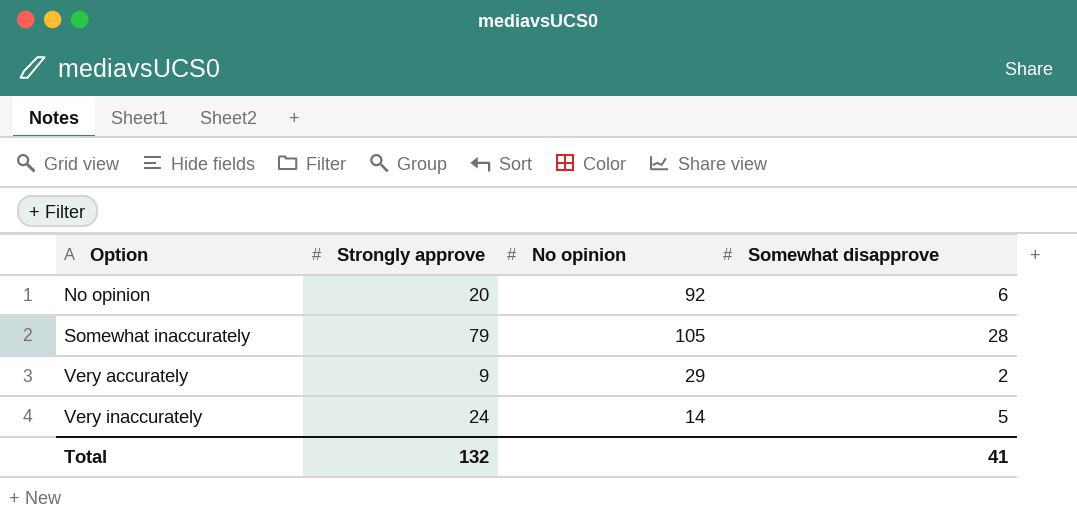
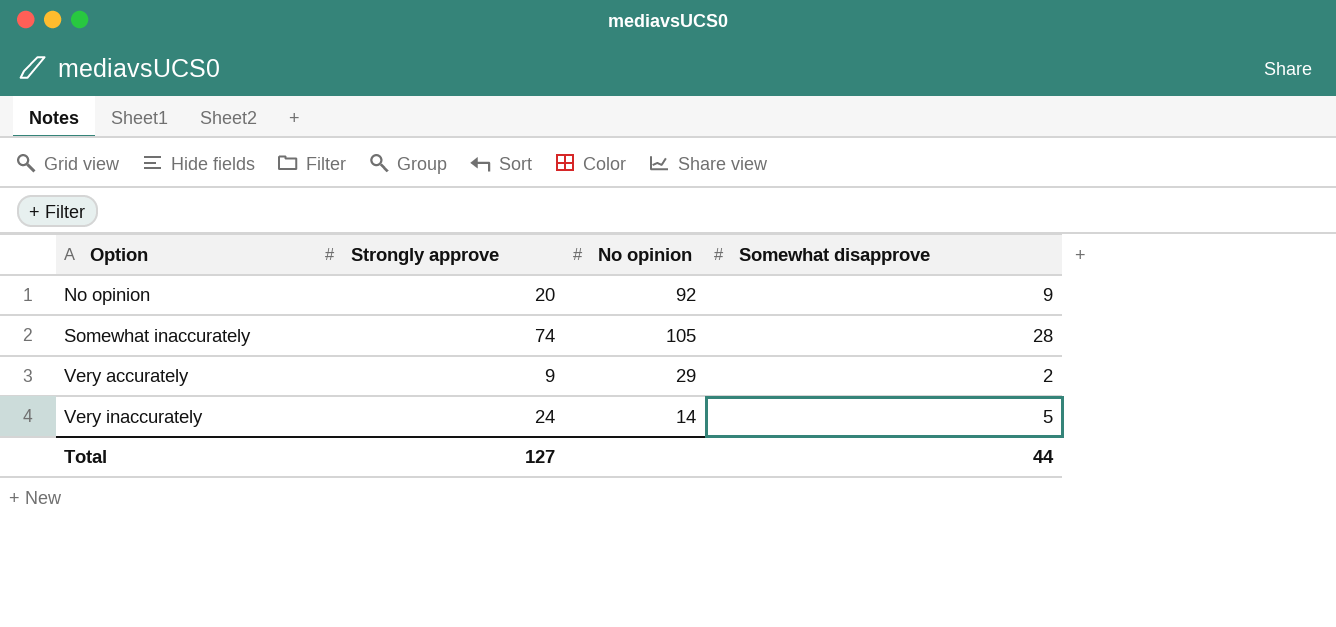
No opinion | Somewhat disapprove: 6 -> 9
Somewhat inaccurately | Strongly approve: 79 -> 74
Total | Strongly approve: 132 -> 127
Total | Somewhat disapprove: 41 -> 44

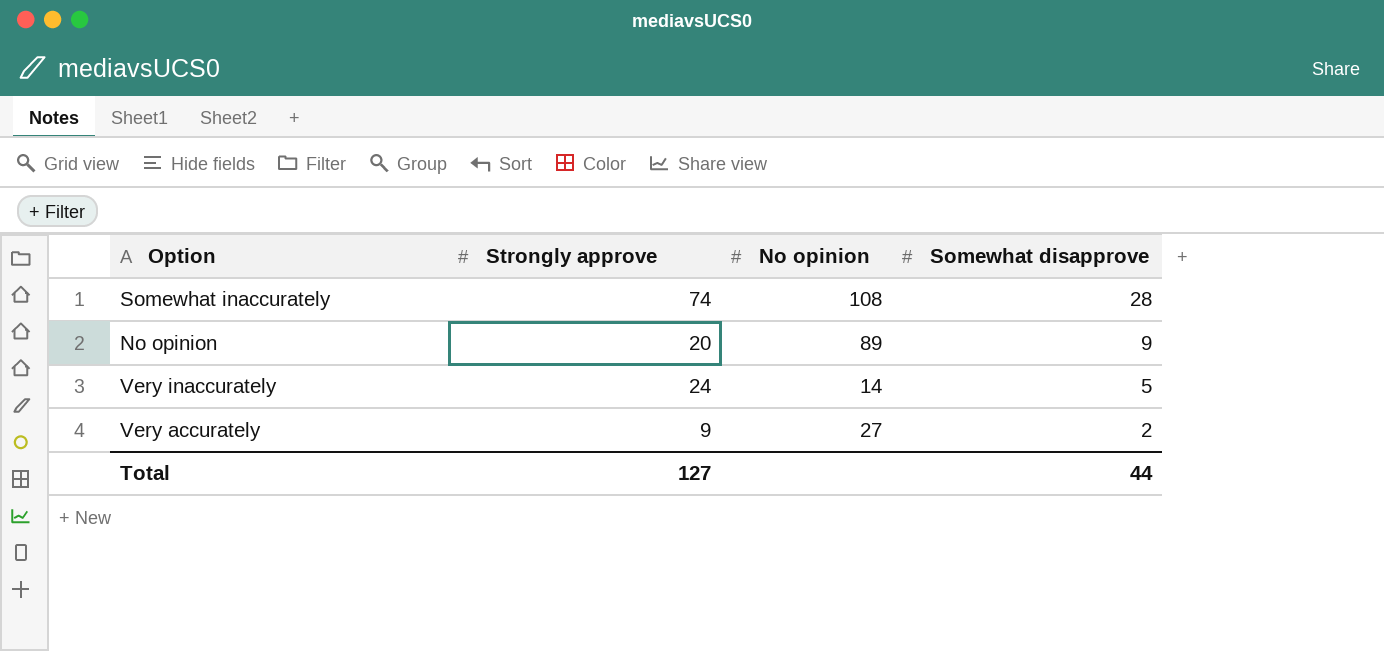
row order: Option ascending -> Somewhat disapprove descending
Somewhat inaccurately | No opinion: 105 -> 108
No opinion | No opinion: 92 -> 89
Very accurately | No opinion: 29 -> 27

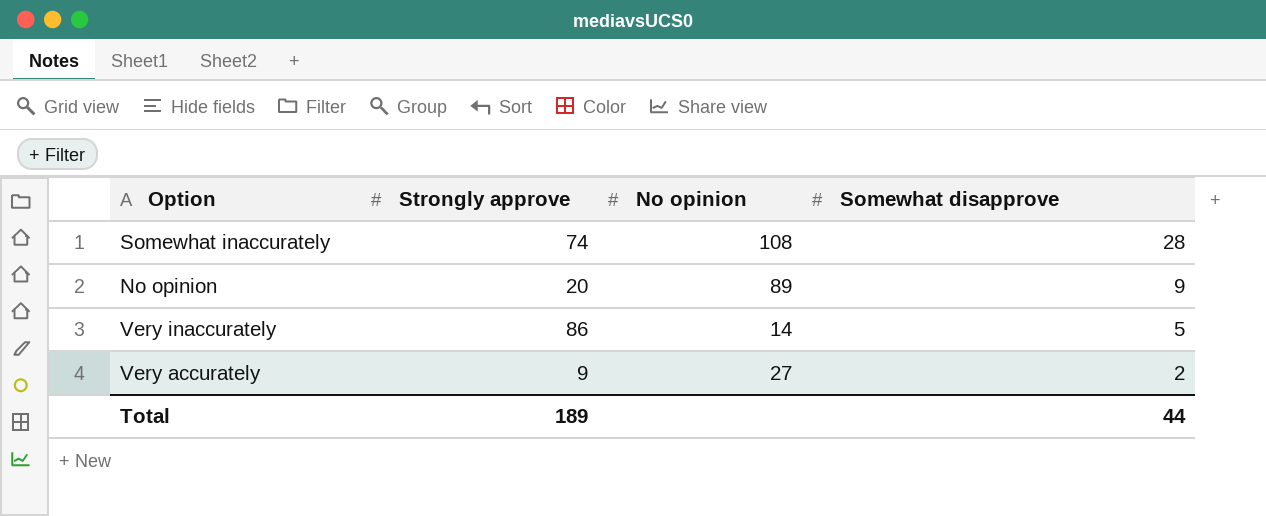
Very inaccurately | Strongly approve: 24 -> 86
Total | Strongly approve: 127 -> 189

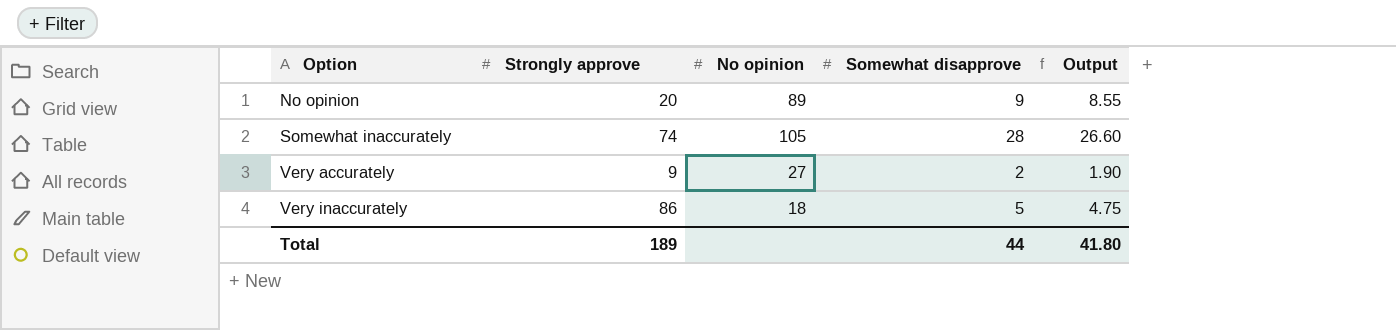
row order: Somewhat disapprove descending -> Option ascending
column Output | formula: none -> [Somewhat disapprove] * 0.95
Somewhat inaccurately | No opinion: 108 -> 105
Very inaccurately | No opinion: 14 -> 18

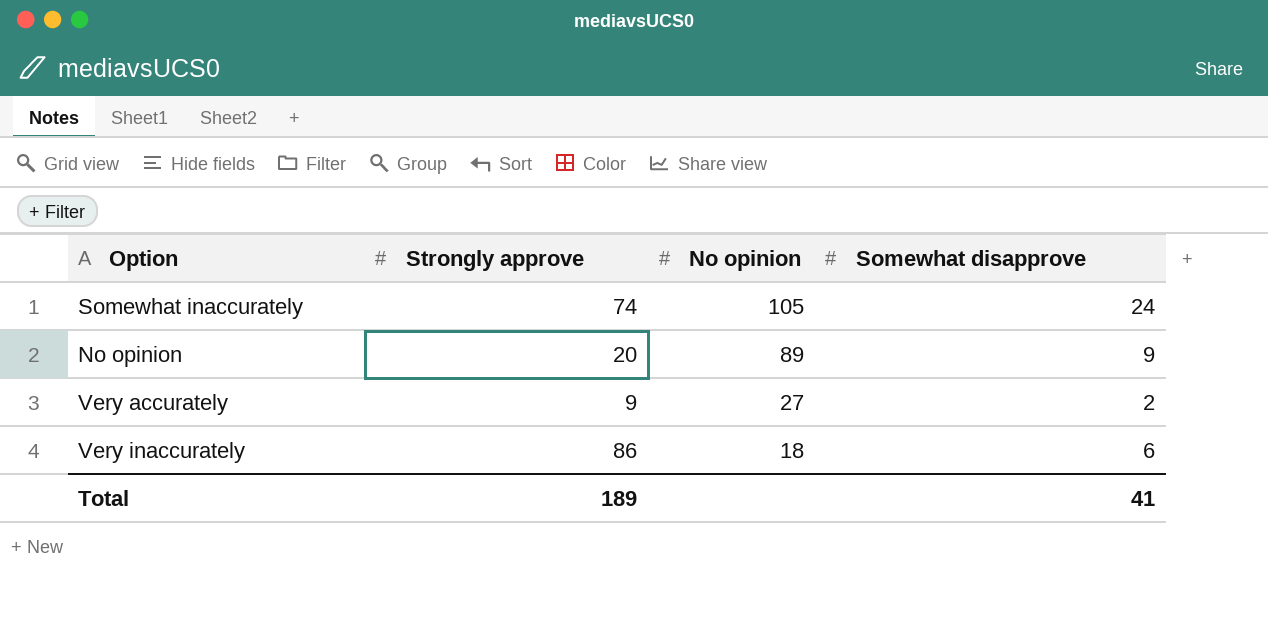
row order: Option ascending -> No opinion descending
column Output | formula: [Somewhat disapprove] * 0.95 -> none
Somewhat inaccurately | Somewhat disapprove: 28 -> 24
Very inaccurately | Somewhat disapprove: 5 -> 6
Total | Somewhat disapprove: 44 -> 41

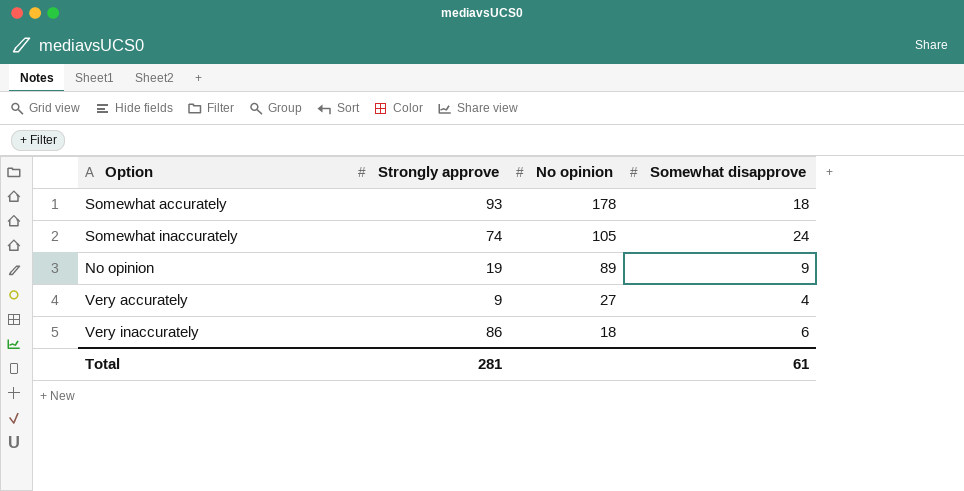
row Somewhat accurately: none -> 93 | 178 | 18
No opinion | Strongly approve: 20 -> 19
Very accurately | Somewhat disapprove: 2 -> 4
Total | Strongly approve: 189 -> 281
Total | Somewhat disapprove: 41 -> 61

